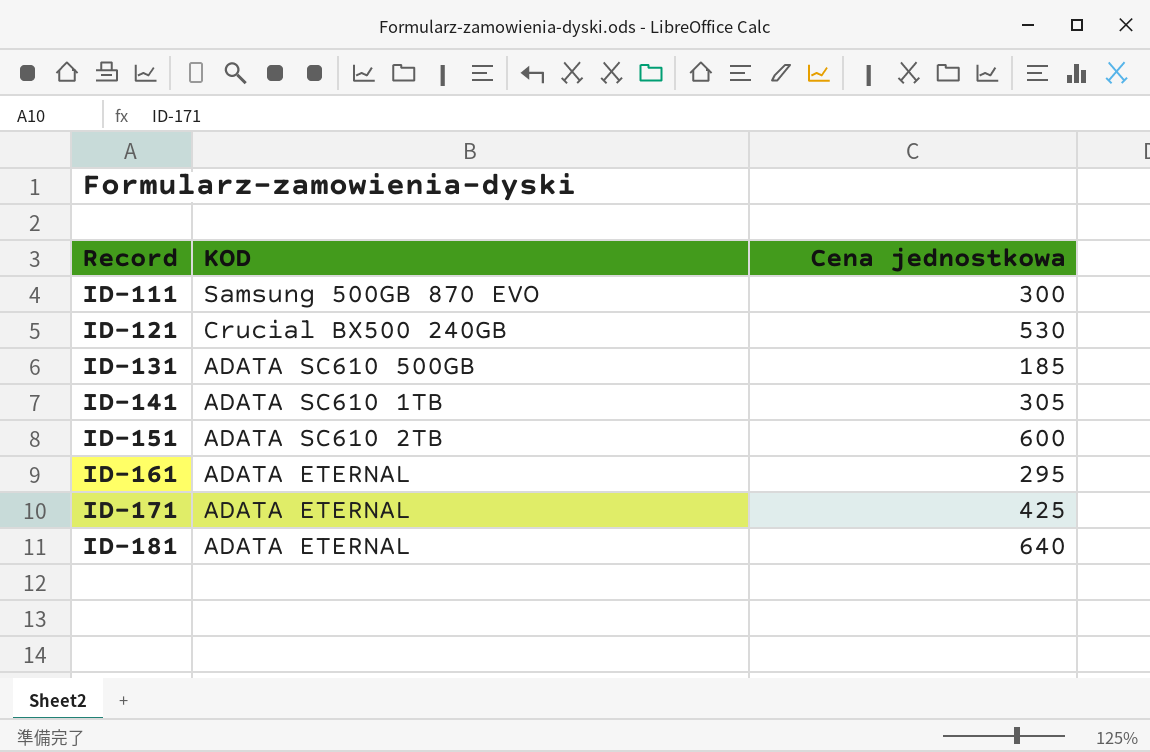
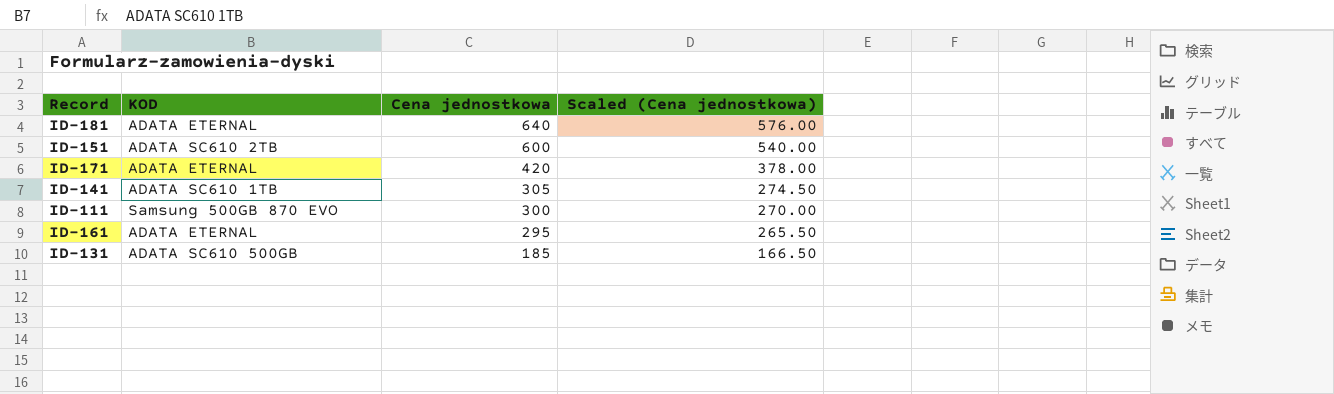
row order: Record ascending -> Cena jednostkowa descending
column Scaled (Cena jednostkowa) | formula: none -> [Cena jednostkowa] * 0.9
row ID-121: Crucial BX500 240GB | 530 -> none
ID-171 | Cena jednostkowa: 425 -> 420

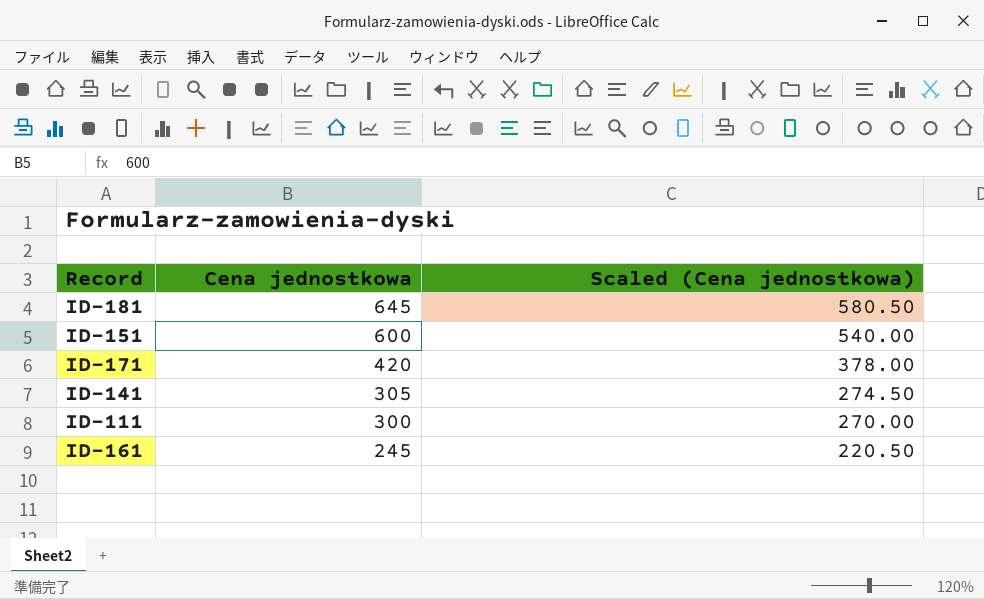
column KOD | position: 2 -> none
row ID-131: ADATA SC610 500GB | 185 | 166.50 -> none
ID-181 | Cena jednostkowa: 640 -> 645
ID-181 | Scaled (Cena jednostkowa): 576.00 -> 580.50
ID-161 | Cena jednostkowa: 295 -> 245
ID-161 | Scaled (Cena jednostkowa): 265.50 -> 220.50

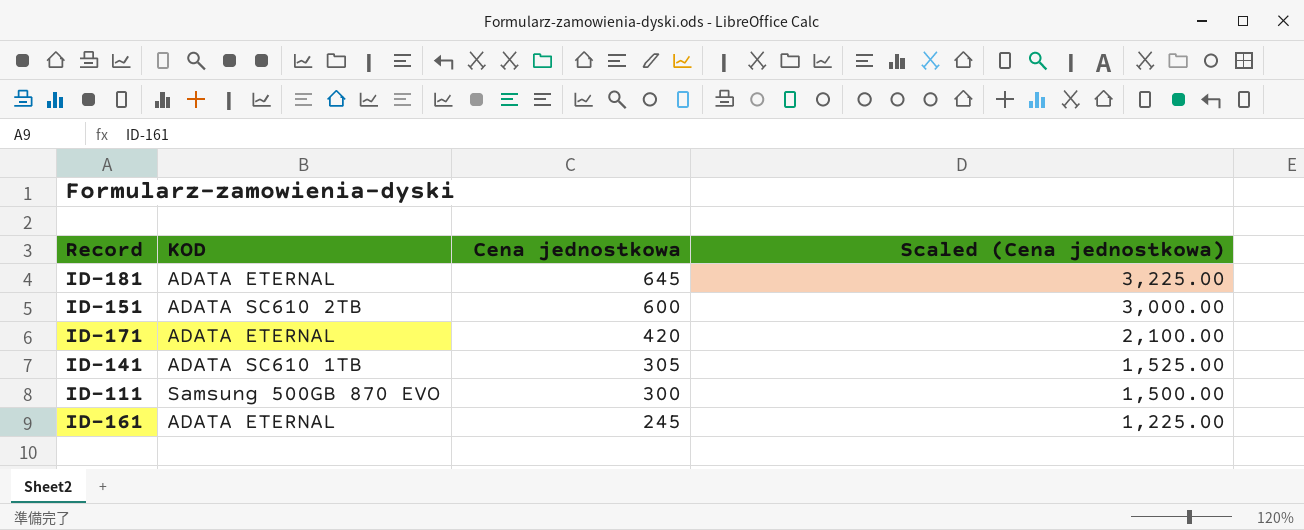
column KOD | position: none -> 2
column Scaled (Cena jednostkowa) | formula: [Cena jednostkowa] * 0.9 -> [Cena jednostkowa] * 5

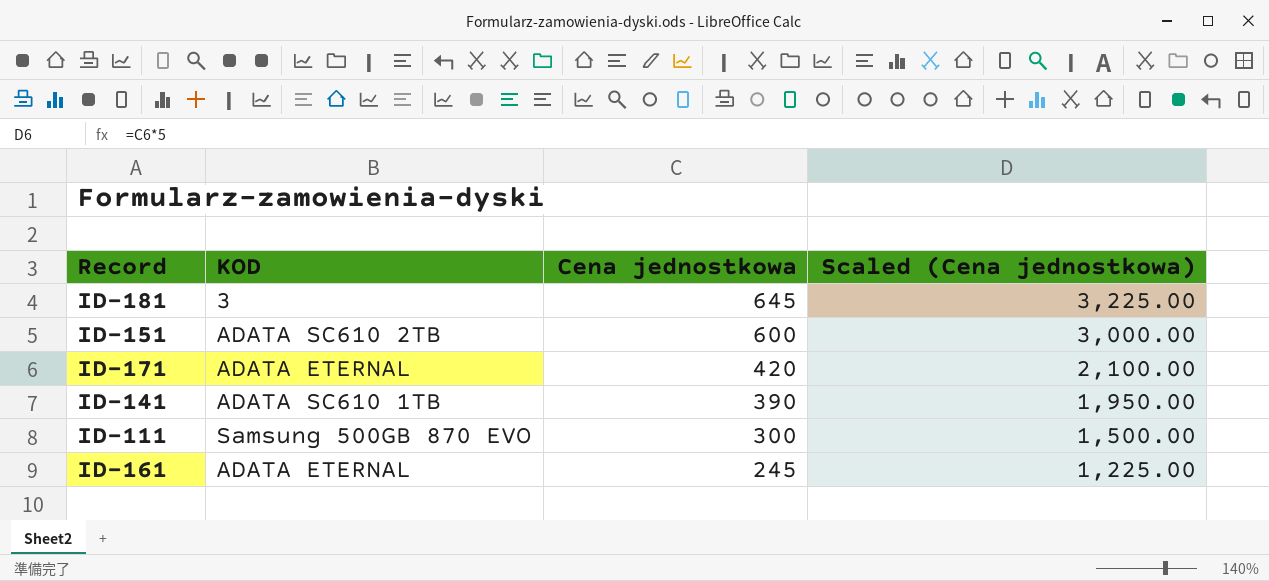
ID-181 | KOD: ADATA ETERNAL -> 3
ID-141 | Cena jednostkowa: 305 -> 390
ID-141 | Scaled (Cena jednostkowa): 1,525.00 -> 1,950.00

